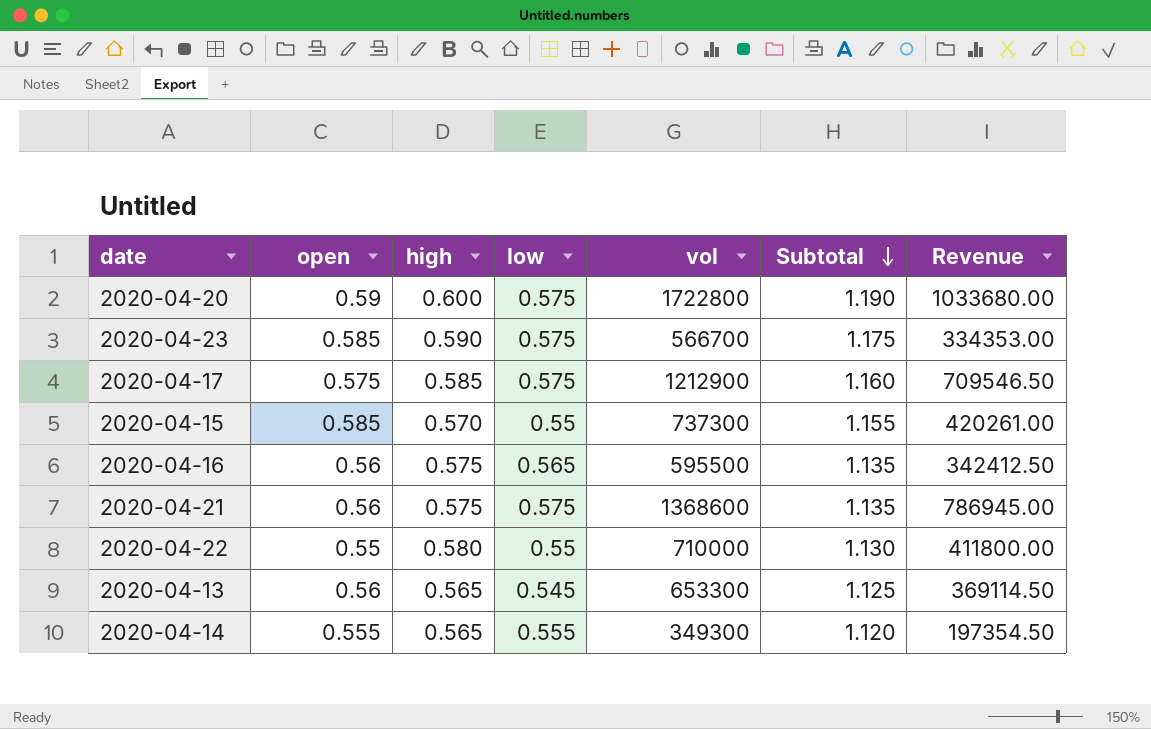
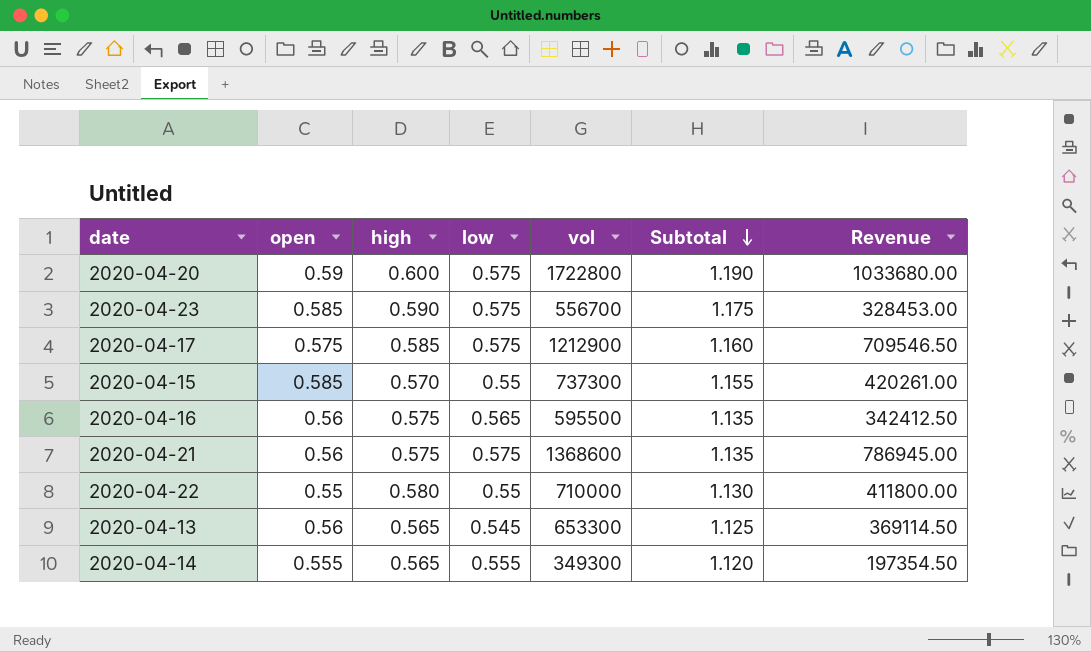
2020-04-23 | vol: 566700 -> 556700
2020-04-23 | Revenue: 334353.00 -> 328453.00

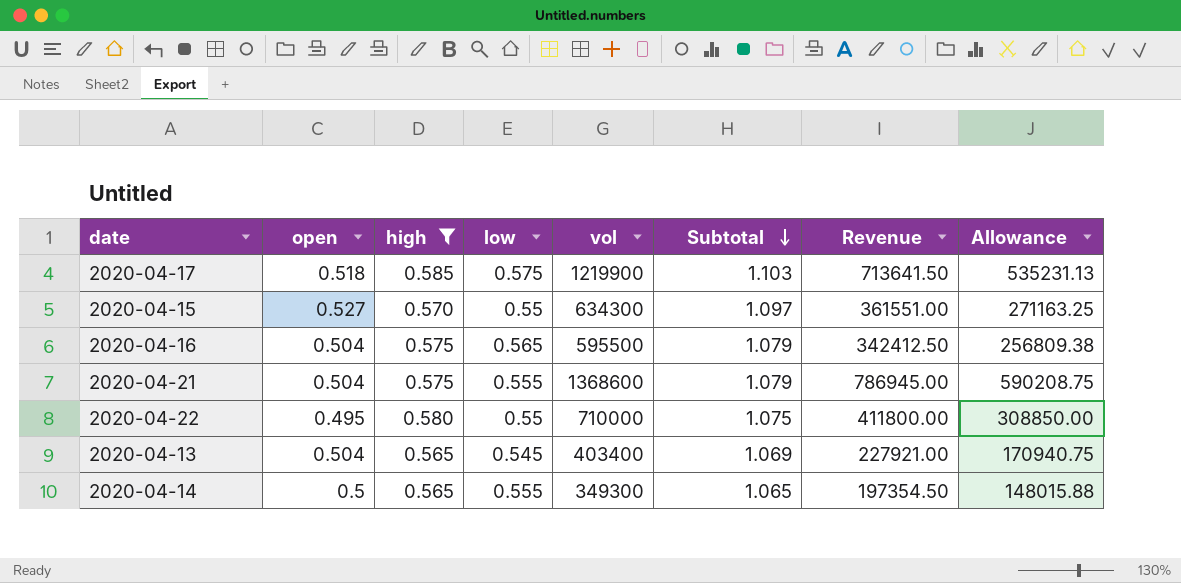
filter: none -> high <= 0.585
column Allowance | formula: none -> [Revenue] * 0.75
2020-04-17 | open: 0.575 -> 0.518
2020-04-17 | vol: 1212900 -> 1219900
2020-04-17 | Subtotal: 1.160 -> 1.103
2020-04-17 | Revenue: 709546.50 -> 713641.50
2020-04-15 | open: 0.585 -> 0.527
2020-04-15 | vol: 737300 -> 634300
2020-04-15 | Subtotal: 1.155 -> 1.097
2020-04-15 | Revenue: 420261.00 -> 361551.00
2020-04-16 | open: 0.56 -> 0.504
2020-04-16 | Subtotal: 1.135 -> 1.079
2020-04-21 | open: 0.56 -> 0.504
2020-04-21 | low: 0.575 -> 0.555
2020-04-21 | Subtotal: 1.135 -> 1.079
2020-04-22 | open: 0.55 -> 0.495
2020-04-22 | Subtotal: 1.130 -> 1.075
2020-04-13 | open: 0.56 -> 0.504
2020-04-13 | vol: 653300 -> 403400
2020-04-13 | Subtotal: 1.125 -> 1.069
2020-04-13 | Revenue: 369114.50 -> 227921.00
2020-04-14 | open: 0.555 -> 0.5
2020-04-14 | Subtotal: 1.120 -> 1.065

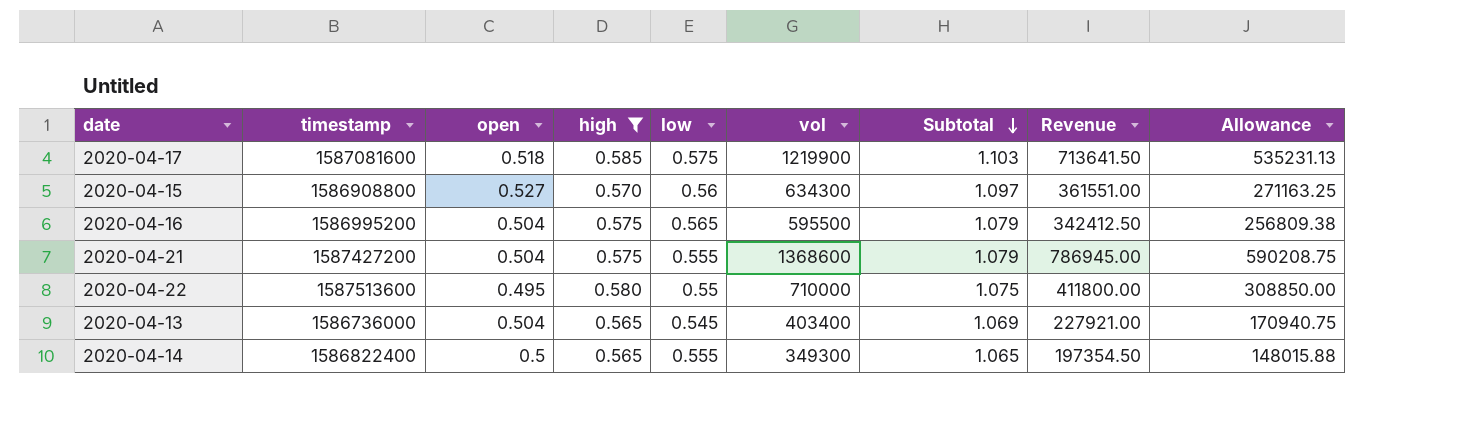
column timestamp | position: none -> 2
2020-04-15 | low: 0.55 -> 0.56

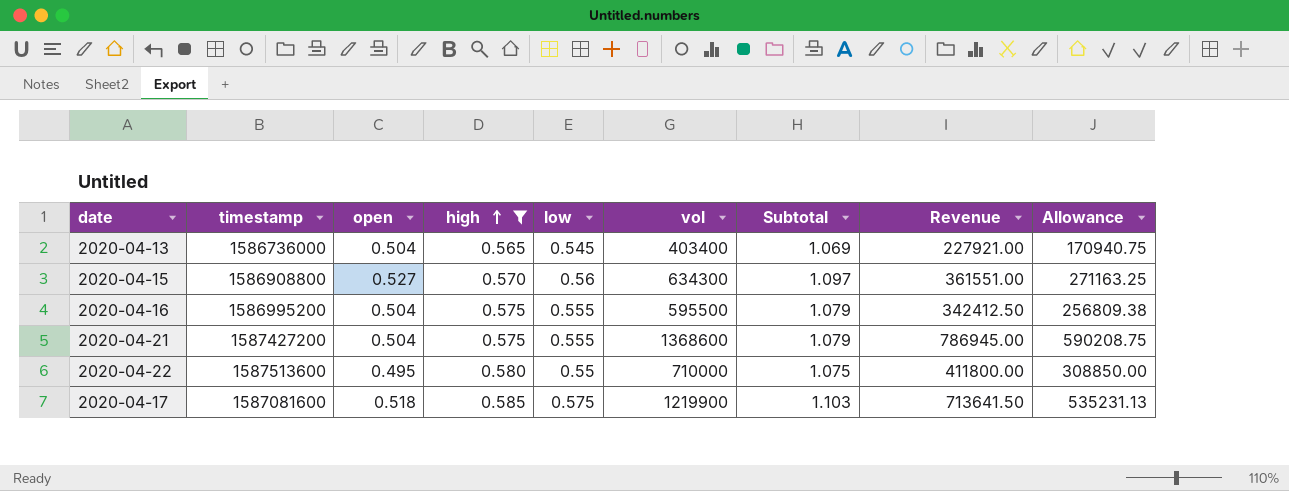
row order: Subtotal descending -> high ascending
row 2020-04-14: 1586822400 | 0.5 | 0.565 | 0.555 | 349300 | 1.065 | 197354.50 | 148015.88 -> none
2020-04-16 | low: 0.565 -> 0.555

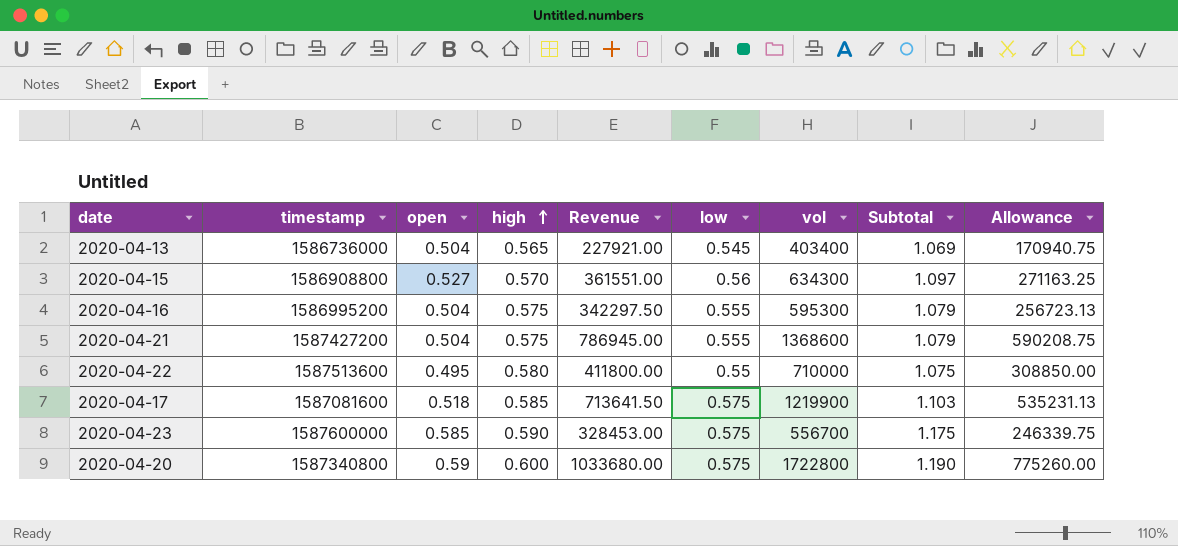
filter: high <= 0.585 -> none
column Revenue | position: 8 -> 5
2020-04-16 | Revenue: 342412.50 -> 342297.50
2020-04-16 | vol: 595500 -> 595300
2020-04-16 | Allowance: 256809.38 -> 256723.13

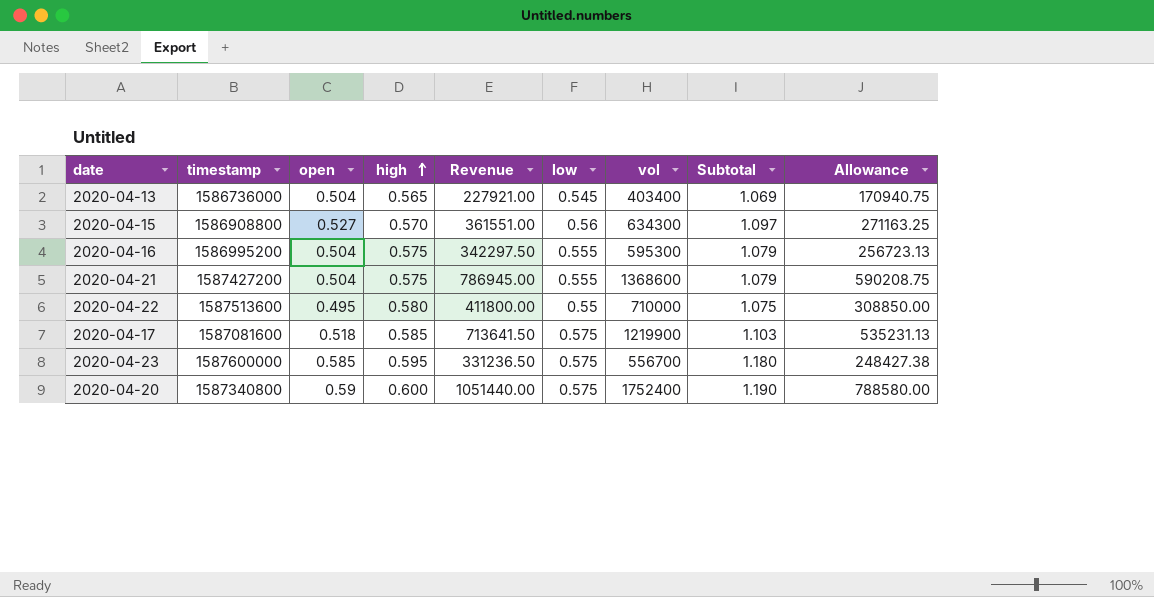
2020-04-23 | high: 0.590 -> 0.595
2020-04-23 | Revenue: 328453.00 -> 331236.50
2020-04-23 | Subtotal: 1.175 -> 1.180
2020-04-23 | Allowance: 246339.75 -> 248427.38
2020-04-20 | Revenue: 1033680.00 -> 1051440.00
2020-04-20 | vol: 1722800 -> 1752400
2020-04-20 | Allowance: 775260.00 -> 788580.00

